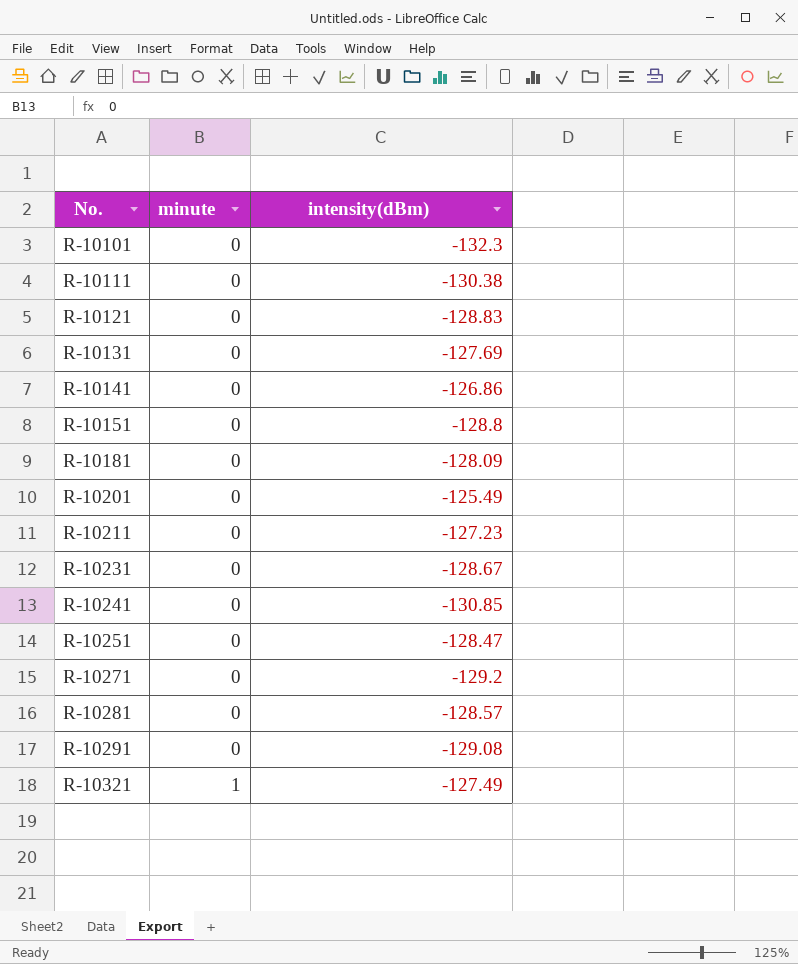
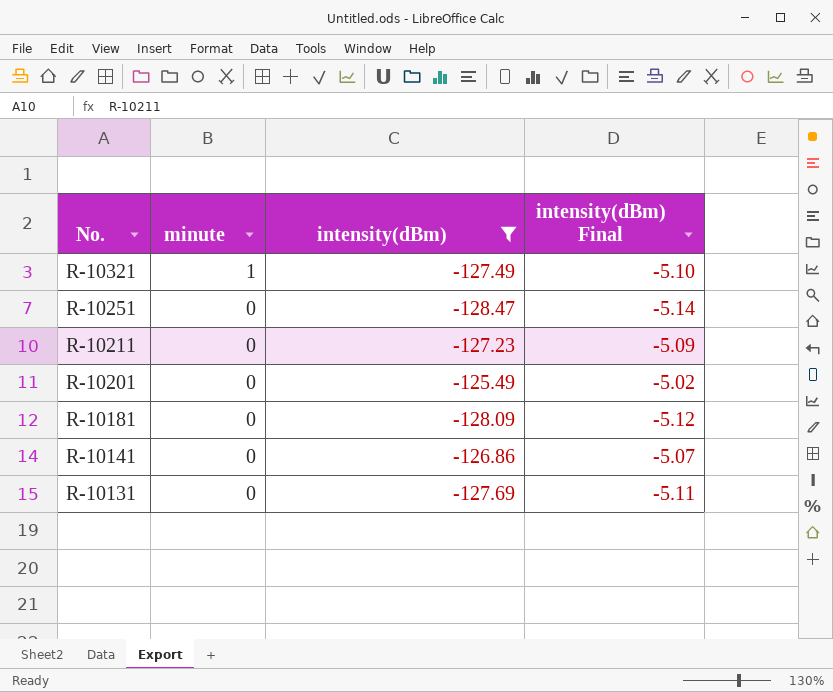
filter: none -> intensity(dBm) >= -128.47
row order: No. ascending -> No. descending
column intensity(dBm) Final | formula: none -> [intensity(dBm)] * 0.04

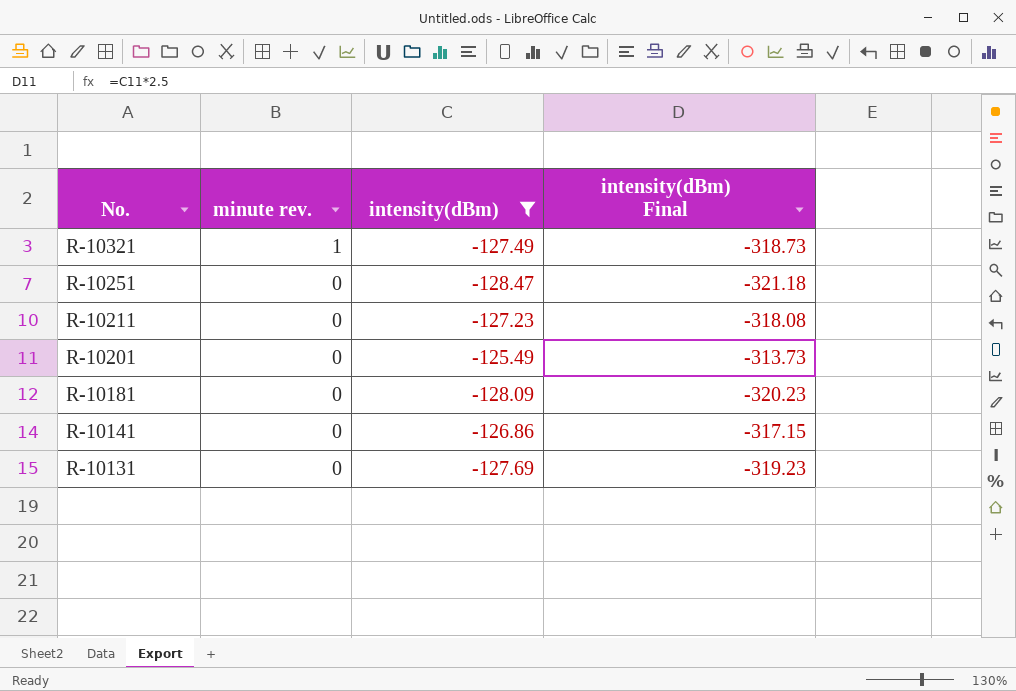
column name: minute -> minute rev.
column intensity(dBm) Final | formula: [intensity(dBm)] * 0.04 -> [intensity(dBm)] * 2.5

